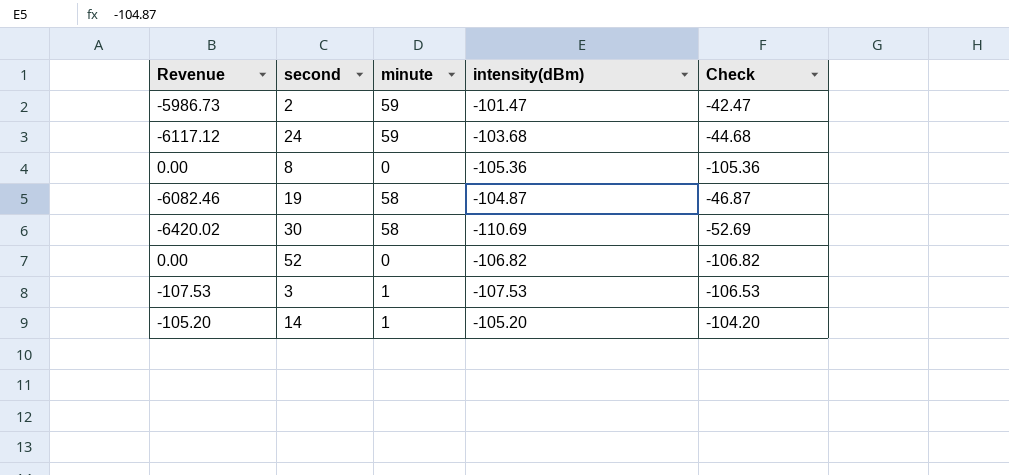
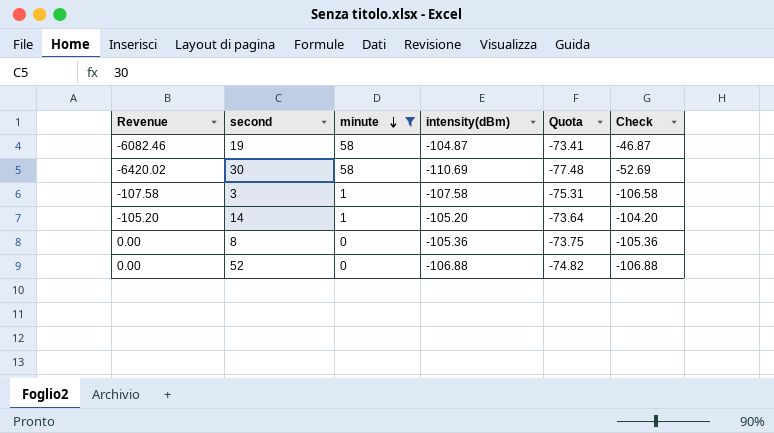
filter: none -> minute != 59
row order: none -> minute descending
column Quota | formula: none -> [intensity(dBm)] * 0.7
3 | Revenue: -107.53 -> -107.58
3 | intensity(dBm): -107.53 -> -107.58
3 | Check: -106.53 -> -106.58
52 | intensity(dBm): -106.82 -> -106.88
52 | Check: -106.82 -> -106.88

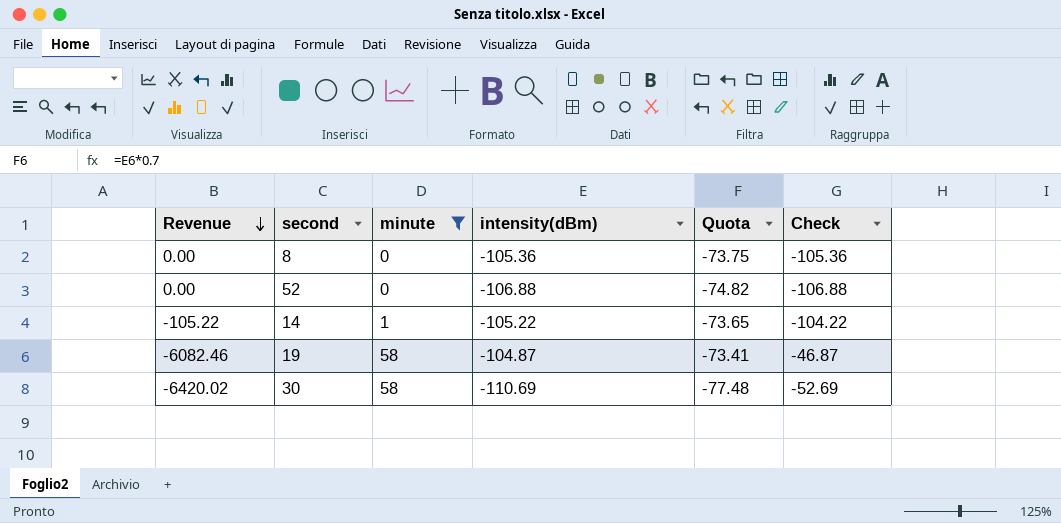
row order: minute descending -> Revenue descending
row 3: -107.58 | 1 | -107.58 | -75.31 | -106.58 -> none
14 | Revenue: -105.20 -> -105.22
14 | intensity(dBm): -105.20 -> -105.22
14 | Quota: -73.64 -> -73.65
14 | Check: -104.20 -> -104.22

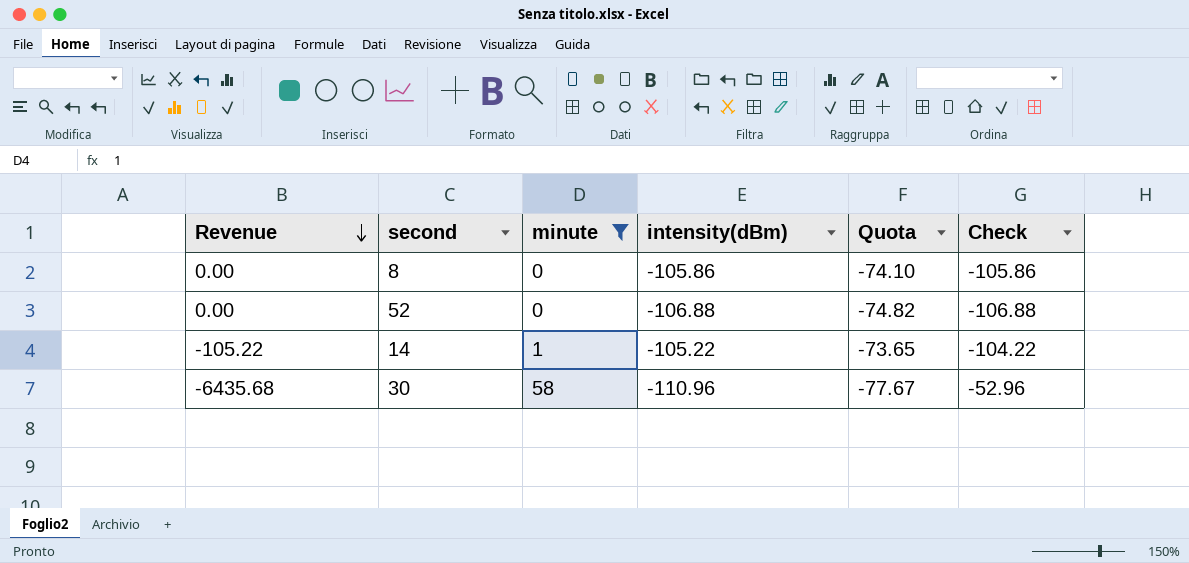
row 19: -6082.46 | 58 | -104.87 | -73.41 | -46.87 -> none
8 | intensity(dBm): -105.36 -> -105.86
8 | Quota: -73.75 -> -74.10
8 | Check: -105.36 -> -105.86
30 | Revenue: -6420.02 -> -6435.68
30 | intensity(dBm): -110.69 -> -110.96
30 | Quota: -77.48 -> -77.67
30 | Check: -52.69 -> -52.96

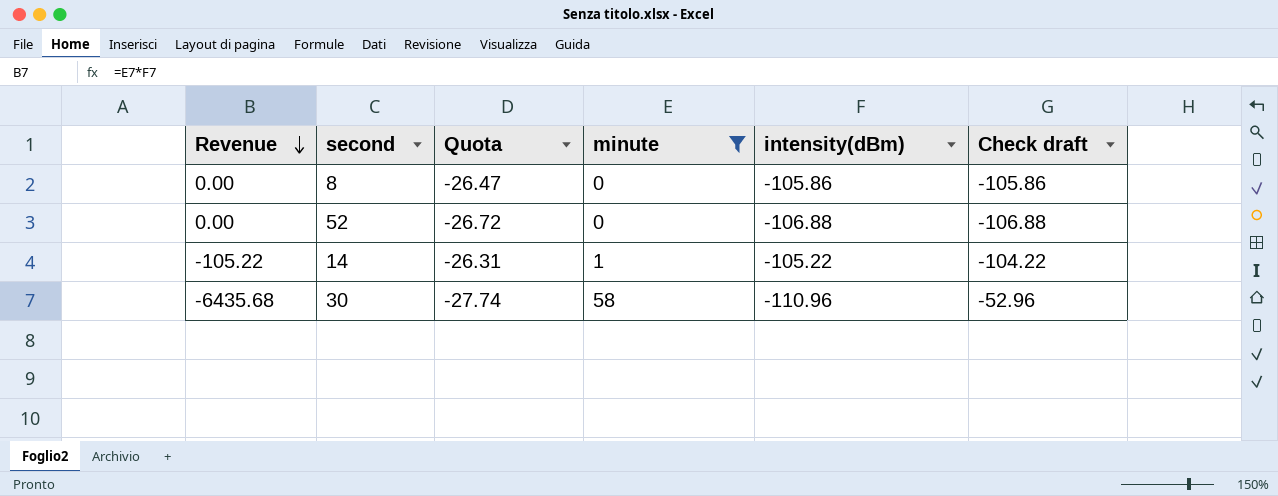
column Quota | formula: [intensity(dBm)] * 0.7 -> [intensity(dBm)] * 0.25
column Quota | position: 5 -> 3
column name: Check -> Check draft

